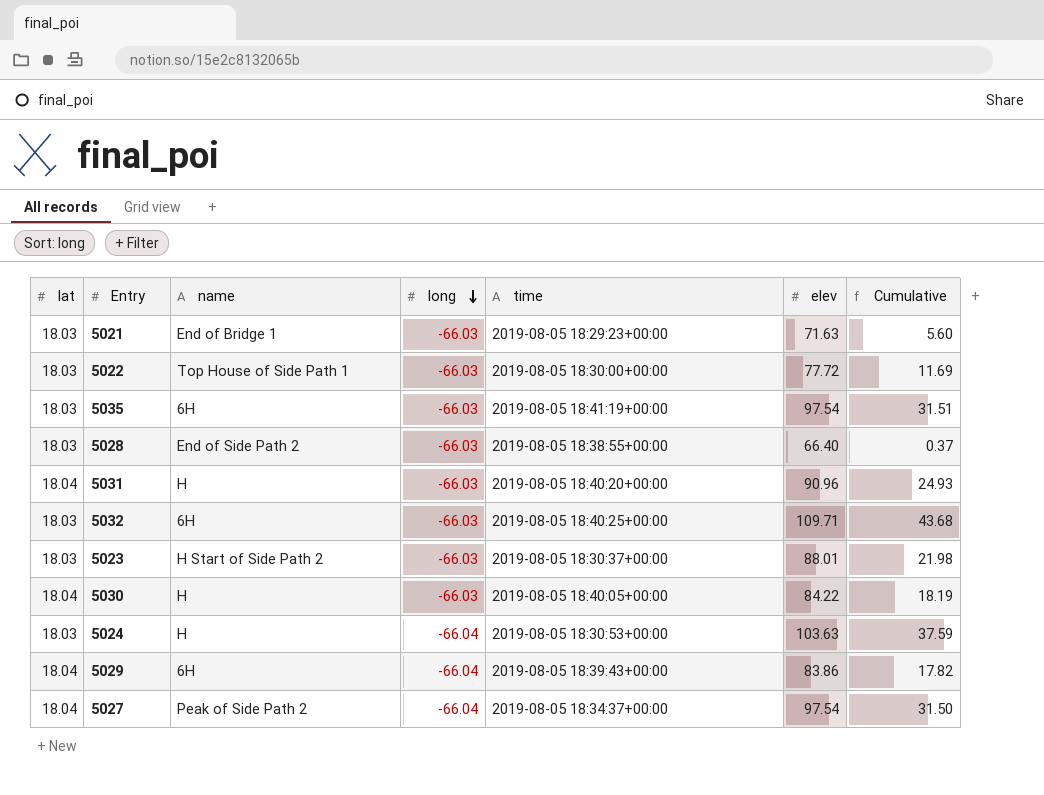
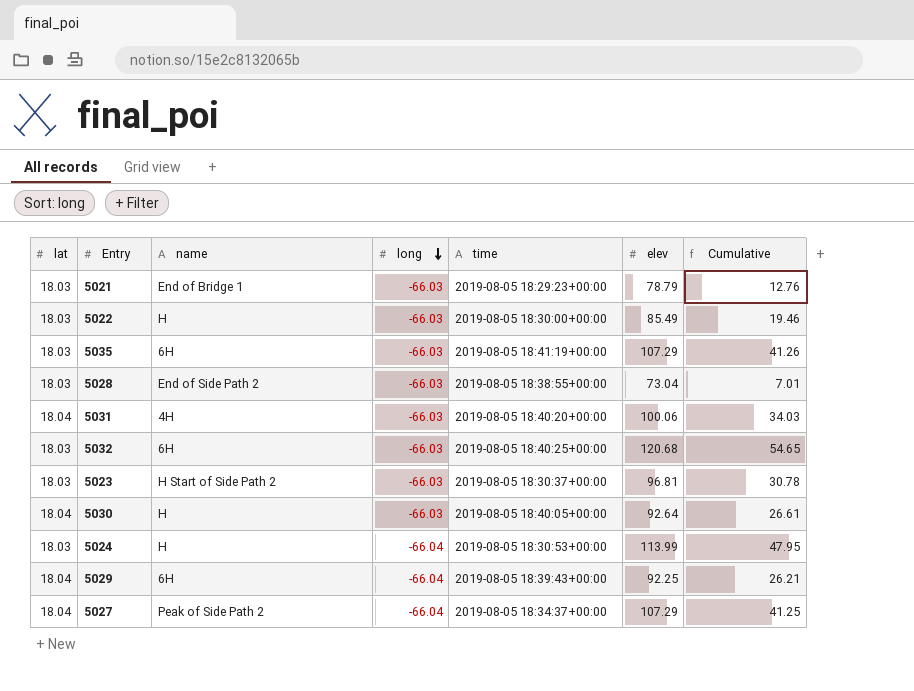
5021 | elev: 71.63 -> 78.79
5021 | Cumulative: 5.60 -> 12.76
5022 | name: Top House of Side Path 1 -> H
5022 | elev: 77.72 -> 85.49
5022 | Cumulative: 11.69 -> 19.46
5035 | elev: 97.54 -> 107.29
5035 | Cumulative: 31.51 -> 41.26
5028 | elev: 66.40 -> 73.04
5028 | Cumulative: 0.37 -> 7.01
5031 | name: H -> 4H
5031 | elev: 90.96 -> 100.06
5031 | Cumulative: 24.93 -> 34.03
5032 | elev: 109.71 -> 120.68
5032 | Cumulative: 43.68 -> 54.65
5023 | elev: 88.01 -> 96.81
5023 | Cumulative: 21.98 -> 30.78
5030 | elev: 84.22 -> 92.64
5030 | Cumulative: 18.19 -> 26.61
5024 | elev: 103.63 -> 113.99
5024 | Cumulative: 37.59 -> 47.95
5029 | elev: 83.86 -> 92.25
5029 | Cumulative: 17.82 -> 26.21
5027 | elev: 97.54 -> 107.29
5027 | Cumulative: 31.50 -> 41.25

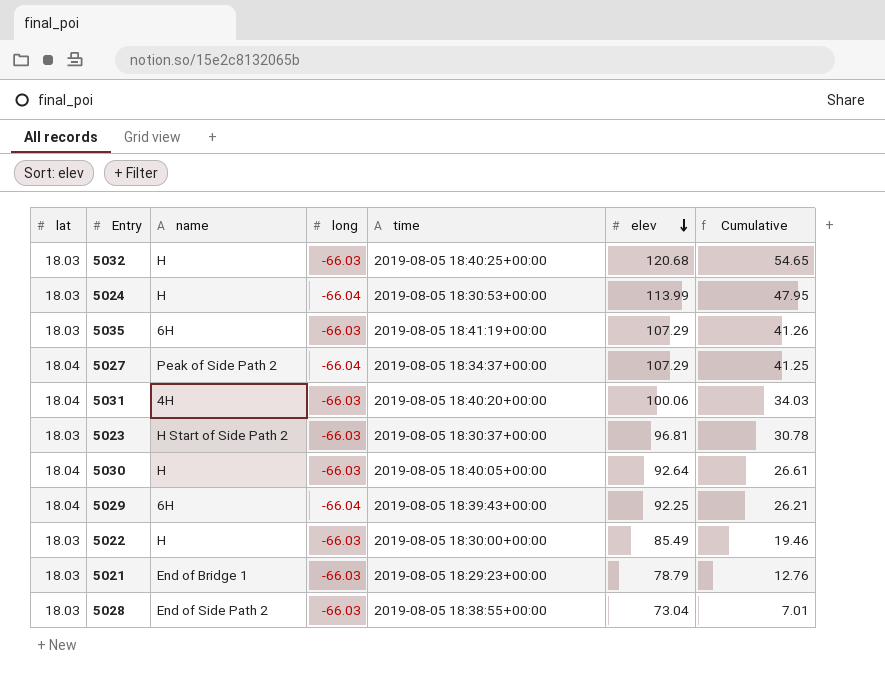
row order: long descending -> elev descending
5032 | name: 6H -> H

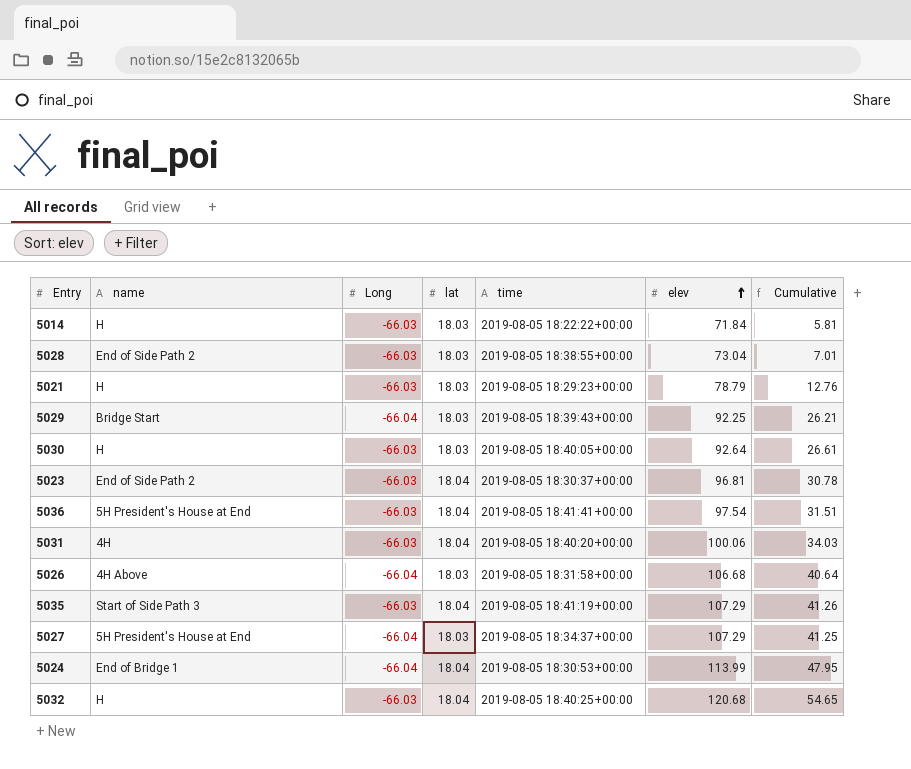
row order: elev descending -> elev ascending
column name: long -> Long
column lat | position: 1 -> 4
row 5022: 18.03 | H | -66.03 | 2019-08-05 18:30:00+00:00 | 85.49 | 19.46 -> none
row 5014: none -> H | -66.03 | 18.03 | 2019-08-05 18:22:22+00:00 | 71.84 | 5.81
5021 | name: End of Bridge 1 -> H
5029 | name: 6H -> Bridge Start
5029 | lat: 18.04 -> 18.03
5030 | lat: 18.04 -> 18.03
5023 | name: H Start of Side Path 2 -> End of Side Path 2
5023 | lat: 18.03 -> 18.04
row 5036: none -> 5H President's House at End | -66.03 | 18.04 | 2019-08-05 18:41:41+00:00 | 97.54 | 31.51
row 5026: none -> 4H Above | -66.04 | 18.03 | 2019-08-05 18:31:58+00:00 | 106.68 | 40.64
5035 | name: 6H -> Start of Side Path 3
5035 | lat: 18.03 -> 18.04
5027 | name: Peak of Side Path 2 -> 5H President's House at End
5027 | lat: 18.04 -> 18.03
5024 | name: H -> End of Bridge 1
5024 | lat: 18.03 -> 18.04
5032 | lat: 18.03 -> 18.04

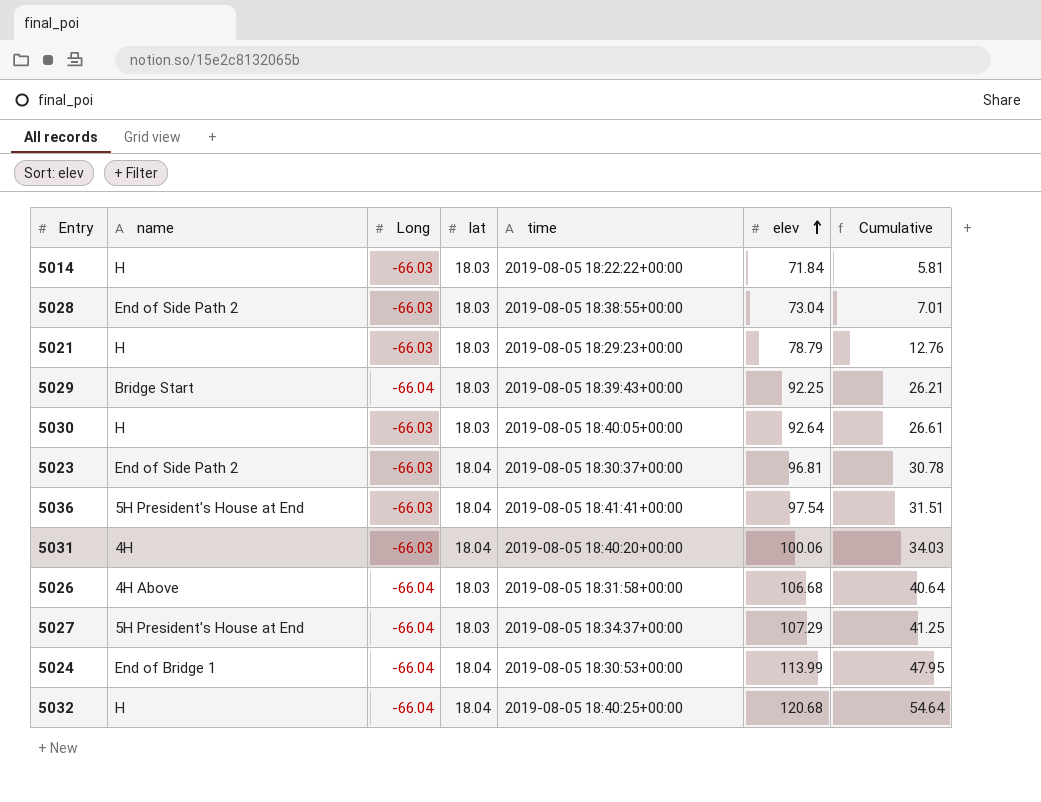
row 5035: Start of Side Path 3 | -66.03 | 18.04 | 2019-08-05 18:41:19+00:00 | 107.29 | 41.26 -> none
5032 | Long: -66.03 -> -66.04
5032 | Cumulative: 54.65 -> 54.64

